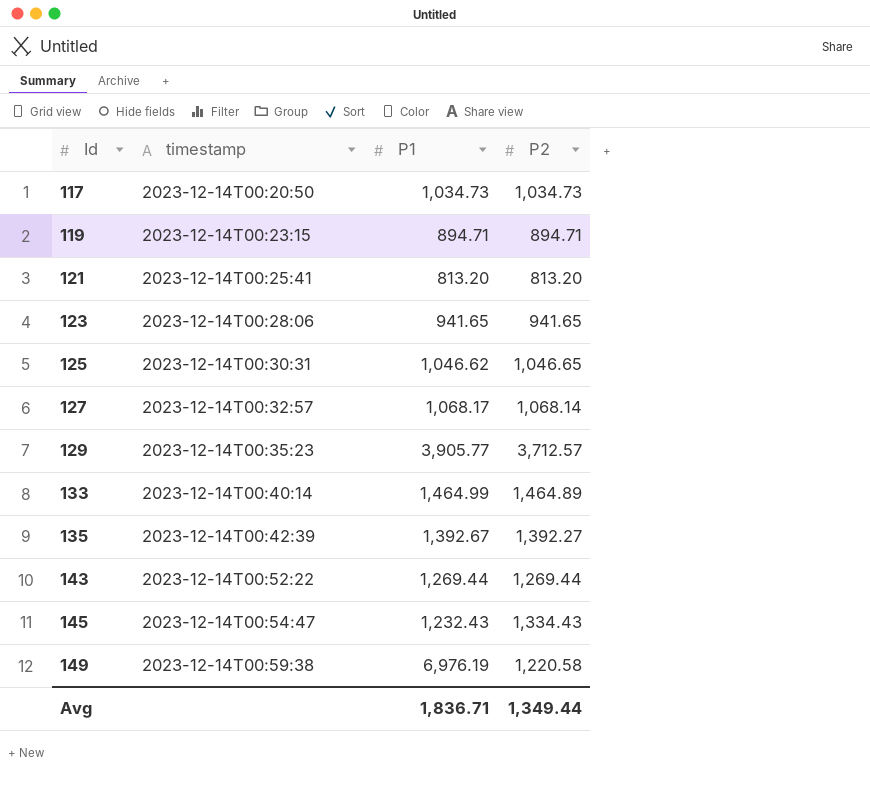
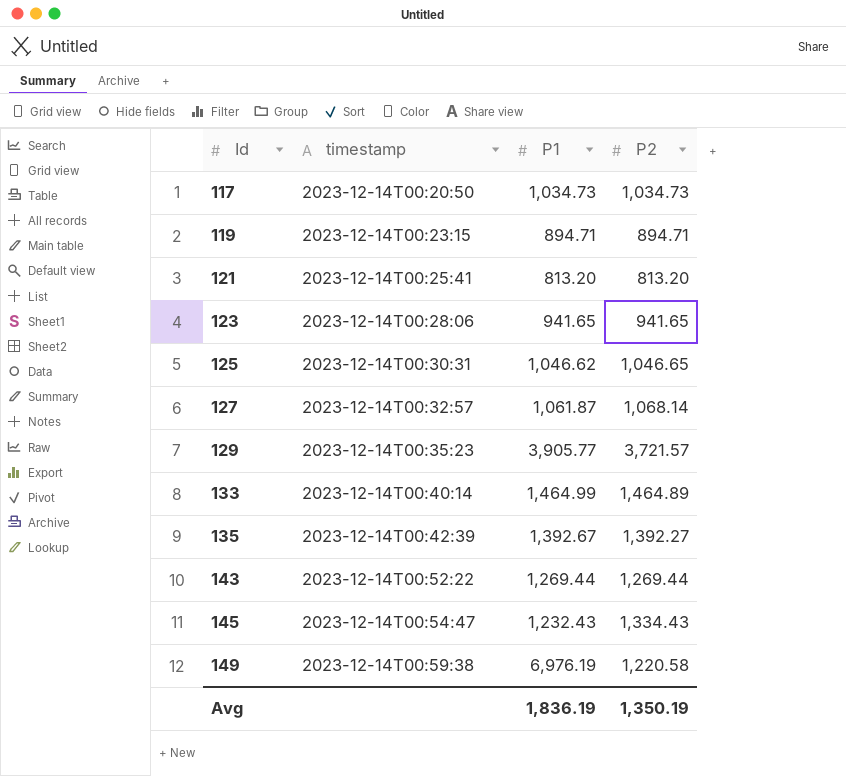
127 | P1: 1,068.17 -> 1,061.87
129 | P2: 3,712.57 -> 3,721.57
Avg | P1: 1,836.71 -> 1,836.19
Avg | P2: 1,349.44 -> 1,350.19

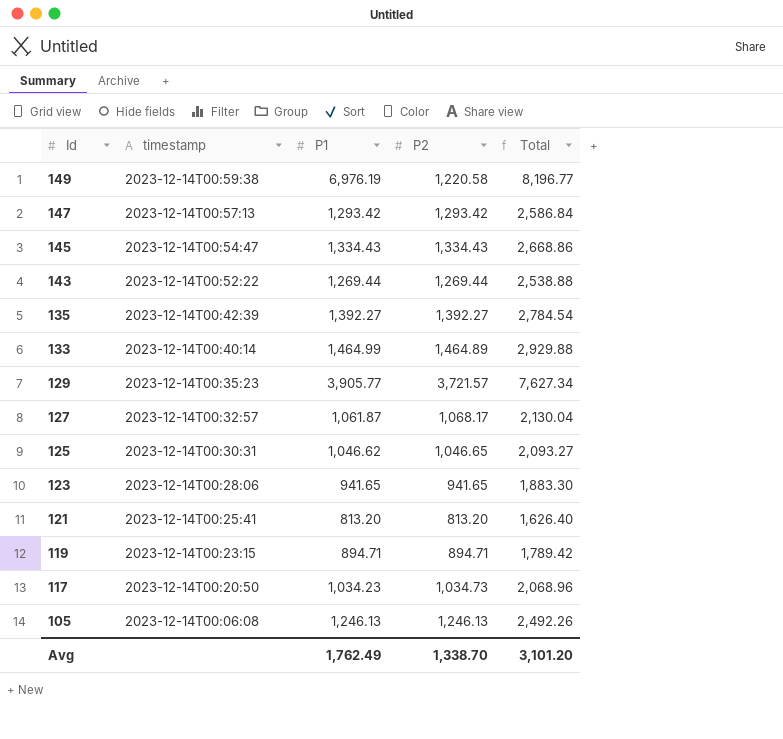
row order: Id ascending -> Id descending
column Total | formula: none -> [P1] + [P2]
row 147: none -> 2023-12-14T00:57:13 | 1,293.42 | 1,293.42 | 2,586.84
145 | P1: 1,232.43 -> 1,334.43
135 | P1: 1,392.67 -> 1,392.27
127 | P2: 1,068.14 -> 1,068.17
117 | P1: 1,034.73 -> 1,034.23
row 105: none -> 2023-12-14T00:06:08 | 1,246.13 | 1,246.13 | 2,492.26
Avg | P1: 1,836.19 -> 1,762.49
Avg | P2: 1,350.19 -> 1,338.70

